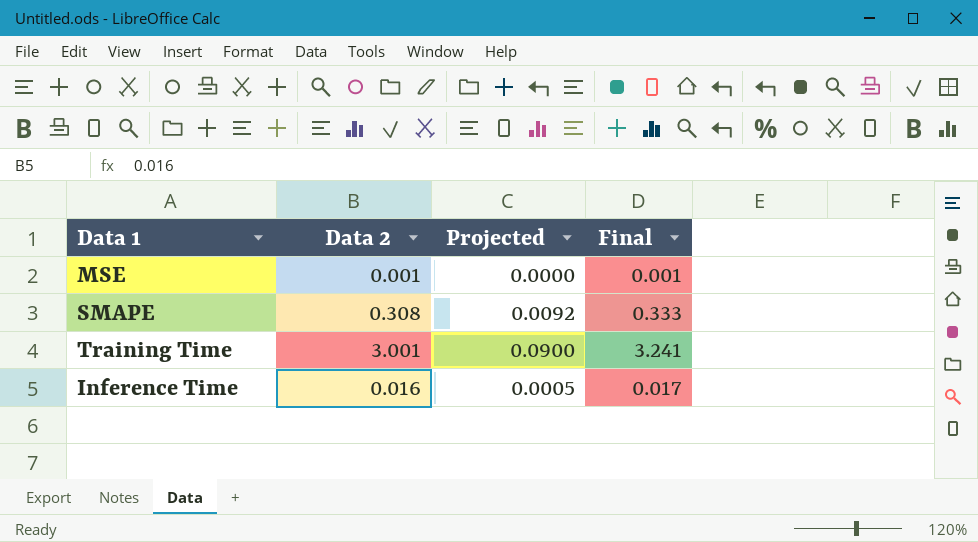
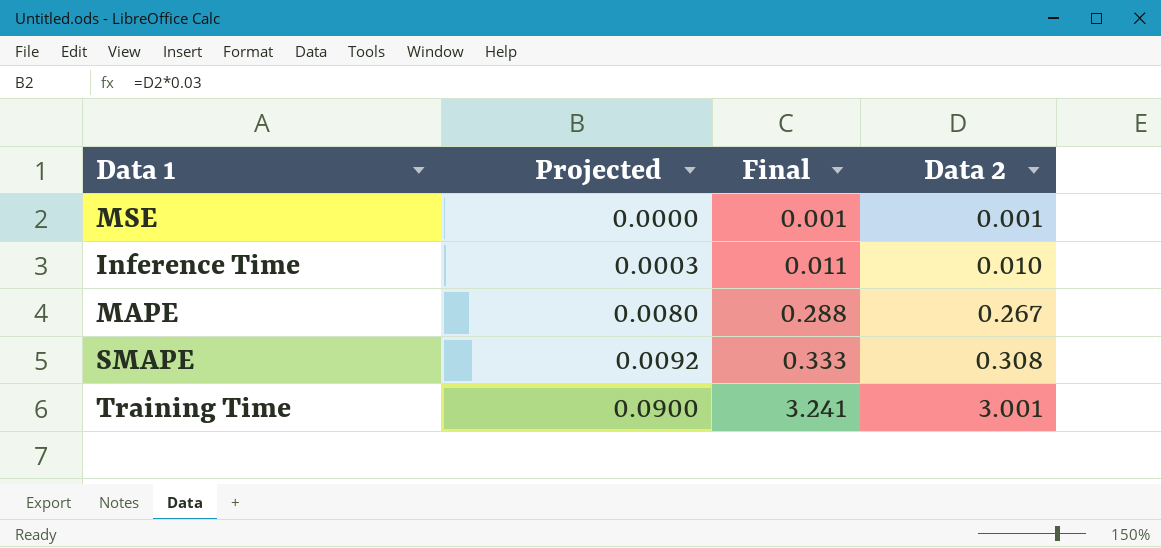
row order: none -> Projected ascending
column Data 2 | position: 2 -> 4
Inference Time | Projected: 0.0005 -> 0.0003
Inference Time | Final: 0.017 -> 0.011
Inference Time | Data 2: 0.016 -> 0.010
row MAPE: none -> 0.0080 | 0.288 | 0.267

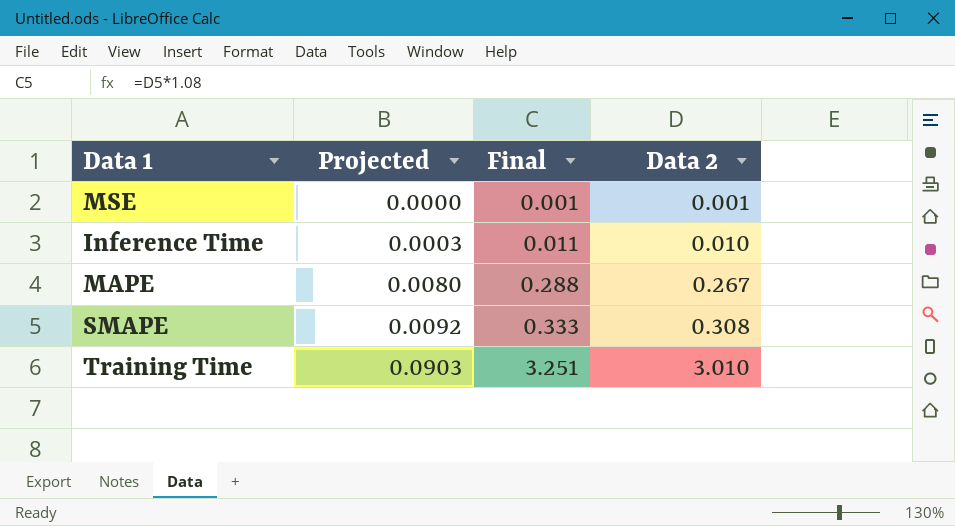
Training Time | Projected: 0.0900 -> 0.0903
Training Time | Final: 3.241 -> 3.251
Training Time | Data 2: 3.001 -> 3.010

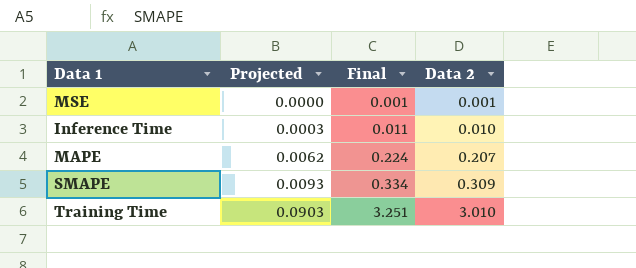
MAPE | Projected: 0.0080 -> 0.0062
MAPE | Final: 0.288 -> 0.224
MAPE | Data 2: 0.267 -> 0.207
SMAPE | Projected: 0.0092 -> 0.0093
SMAPE | Final: 0.333 -> 0.334
SMAPE | Data 2: 0.308 -> 0.309

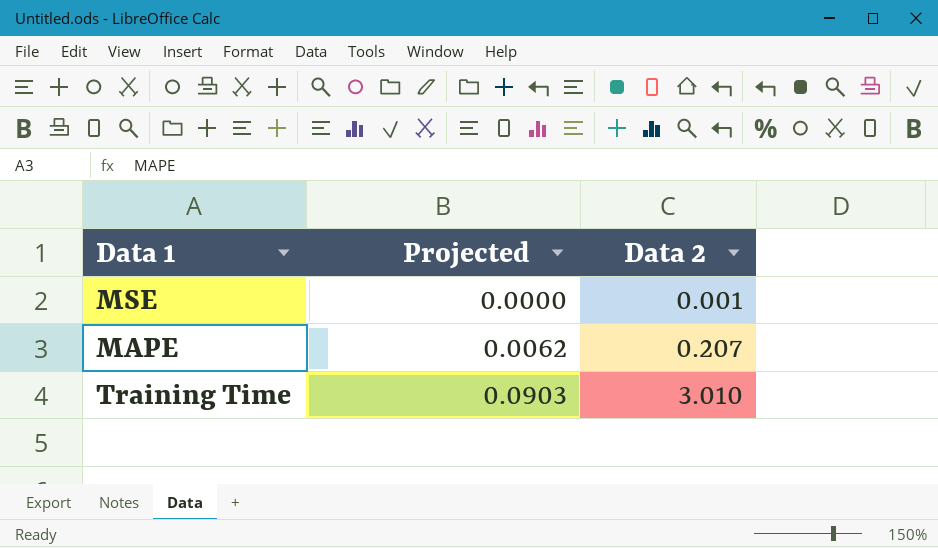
column Final | formula: [Data 2] * 1.08 -> none
row Inference Time: 0.0003 | 0.011 | 0.010 -> none
row SMAPE: 0.0093 | 0.334 | 0.309 -> none

